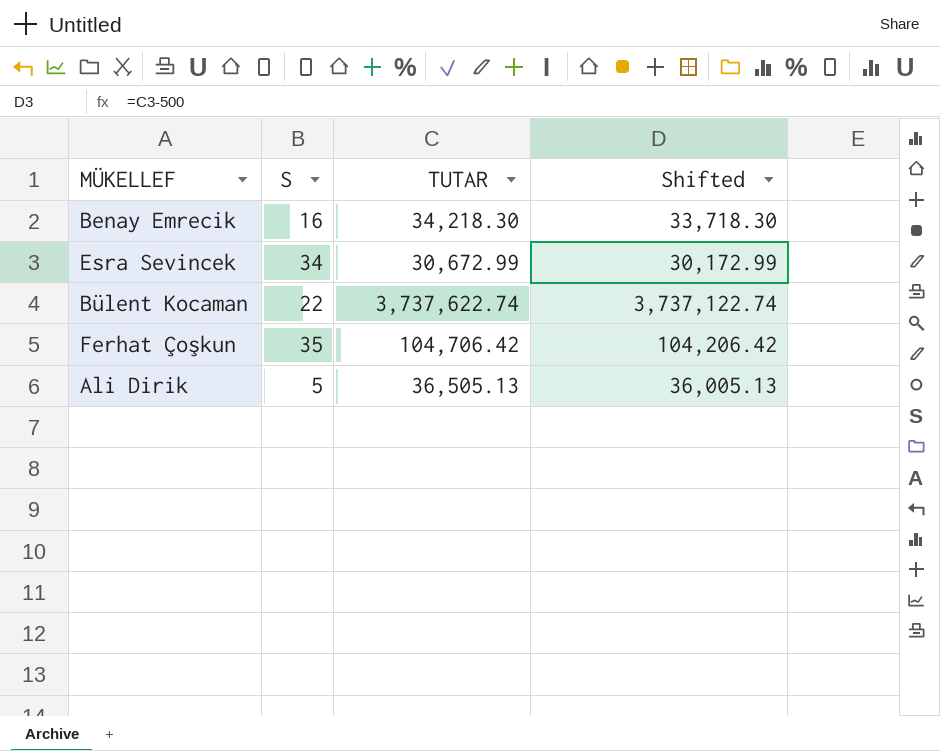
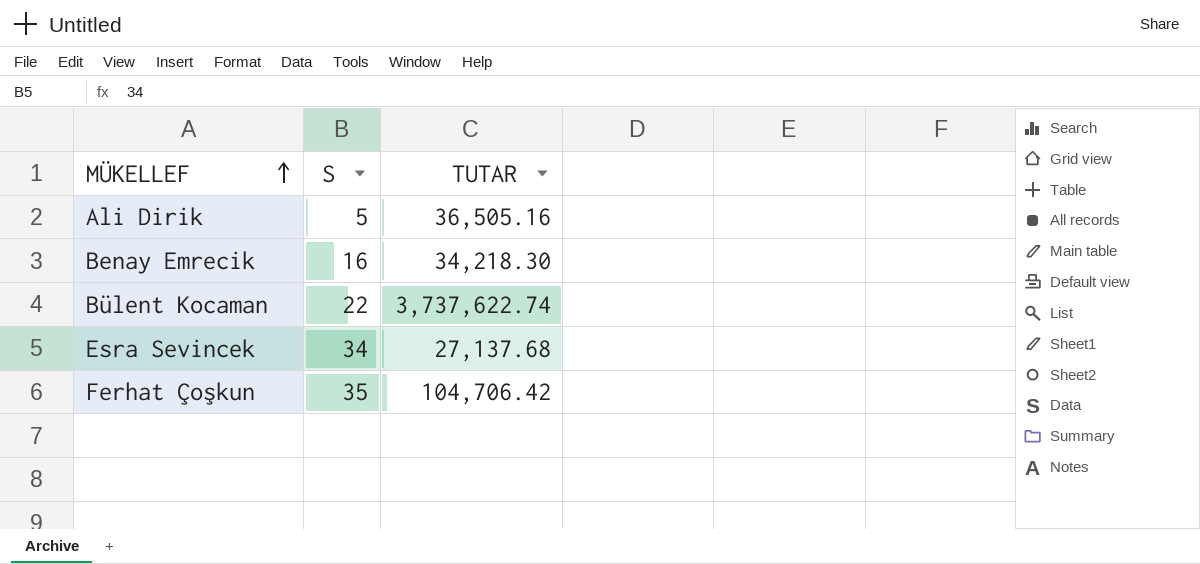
row order: none -> MÜKELLEF ascending
column Shifted | formula: [TUTAR] - 500 -> none
Ali Dirik | TUTAR: 36,505.13 -> 36,505.16
Esra Sevincek | TUTAR: 30,672.99 -> 27,137.68

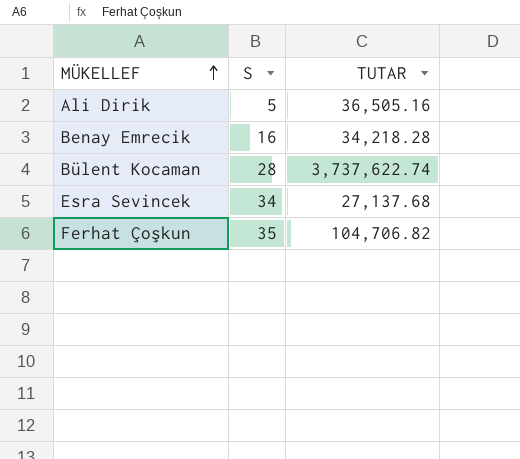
Benay Emrecik | TUTAR: 34,218.30 -> 34,218.28
Bülent Kocaman | S: 22 -> 28
Ferhat Çoşkun | TUTAR: 104,706.42 -> 104,706.82

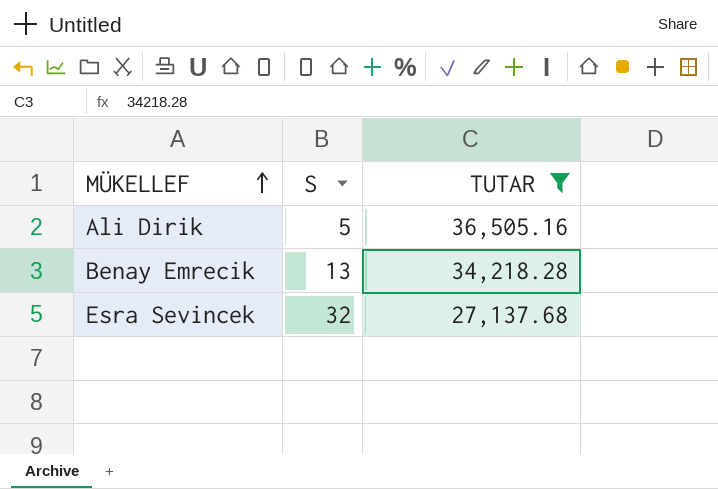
filter: none -> TUTAR <= 36,505.16
Benay Emrecik | S: 16 -> 13
Esra Sevincek | S: 34 -> 32

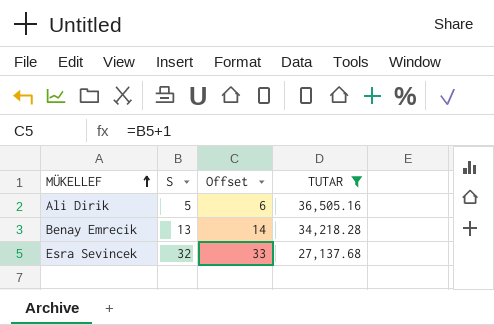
column Offset | formula: none -> [S] + 1

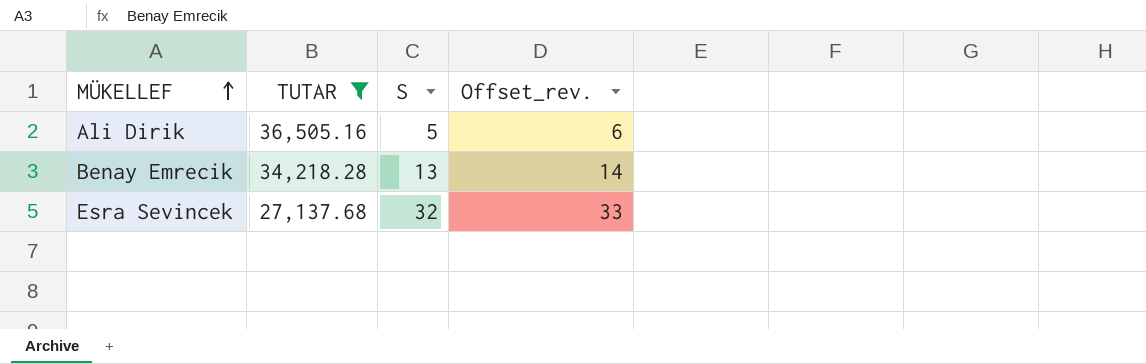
column TUTAR | position: 4 -> 2
column name: Offset -> Offset_rev.

